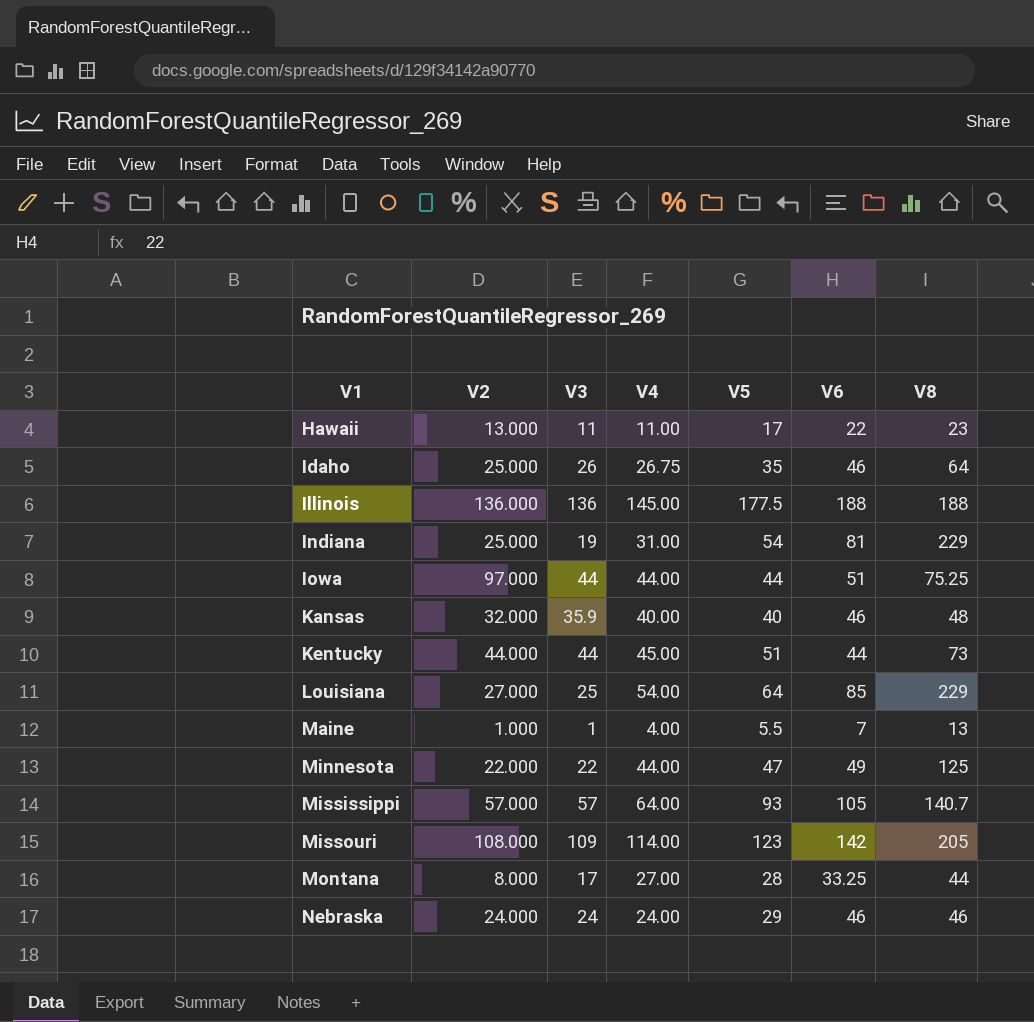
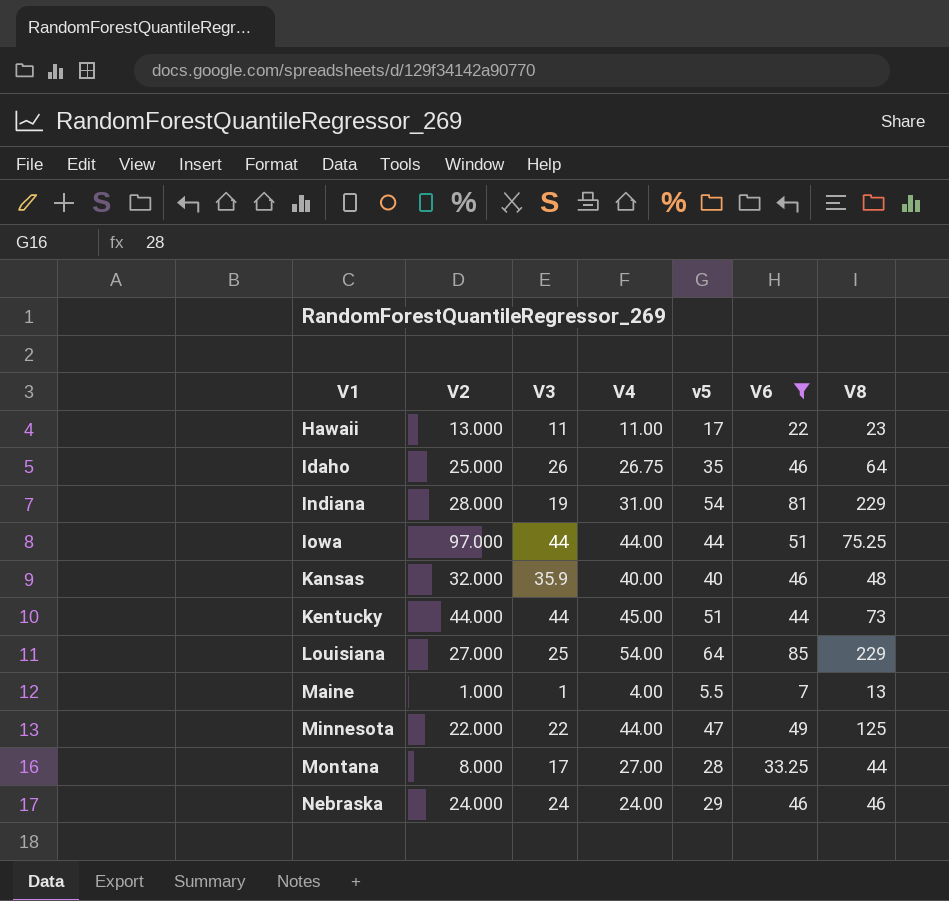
filter: none -> V6 <= 85
column name: V5 -> v5
Indiana | V2: 25.000 -> 28.000

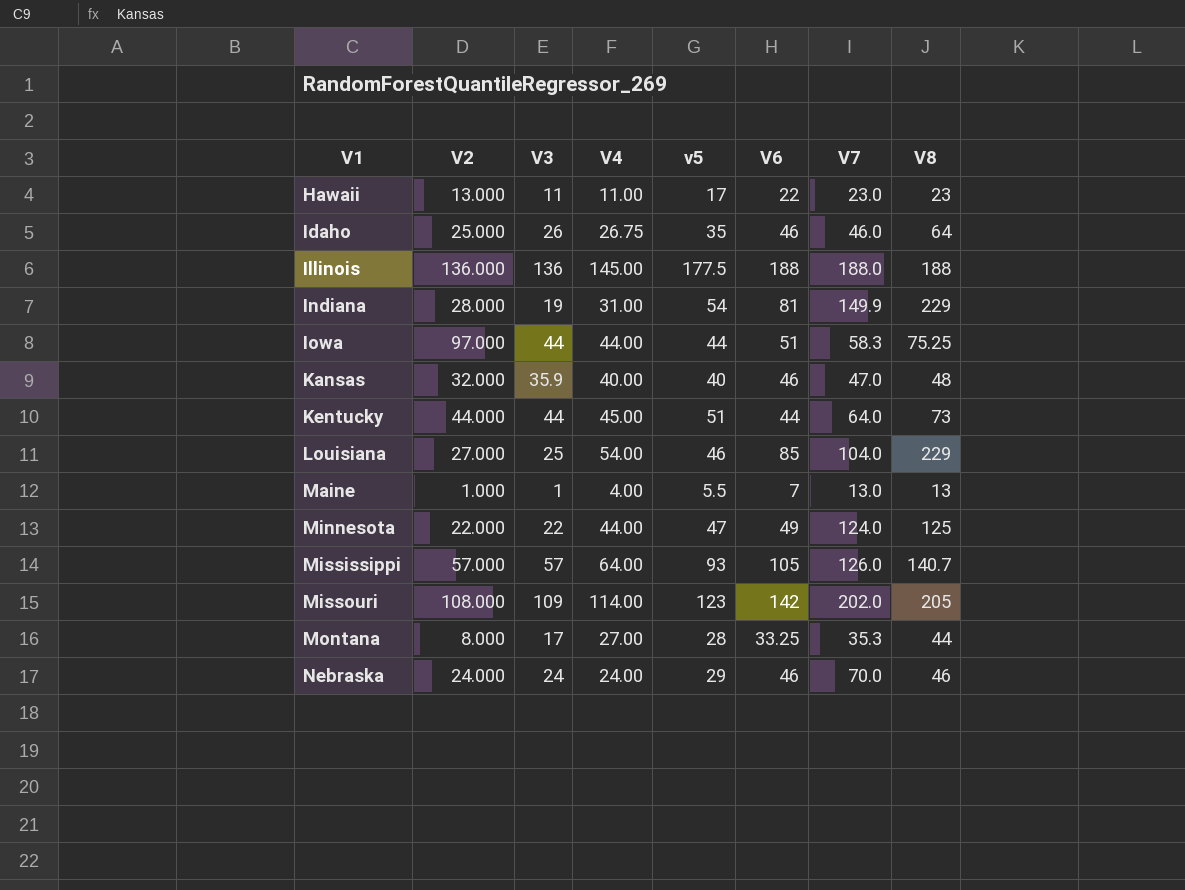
filter: V6 <= 85 -> none
column V7 | position: none -> 7
Louisiana | v5: 64 -> 46

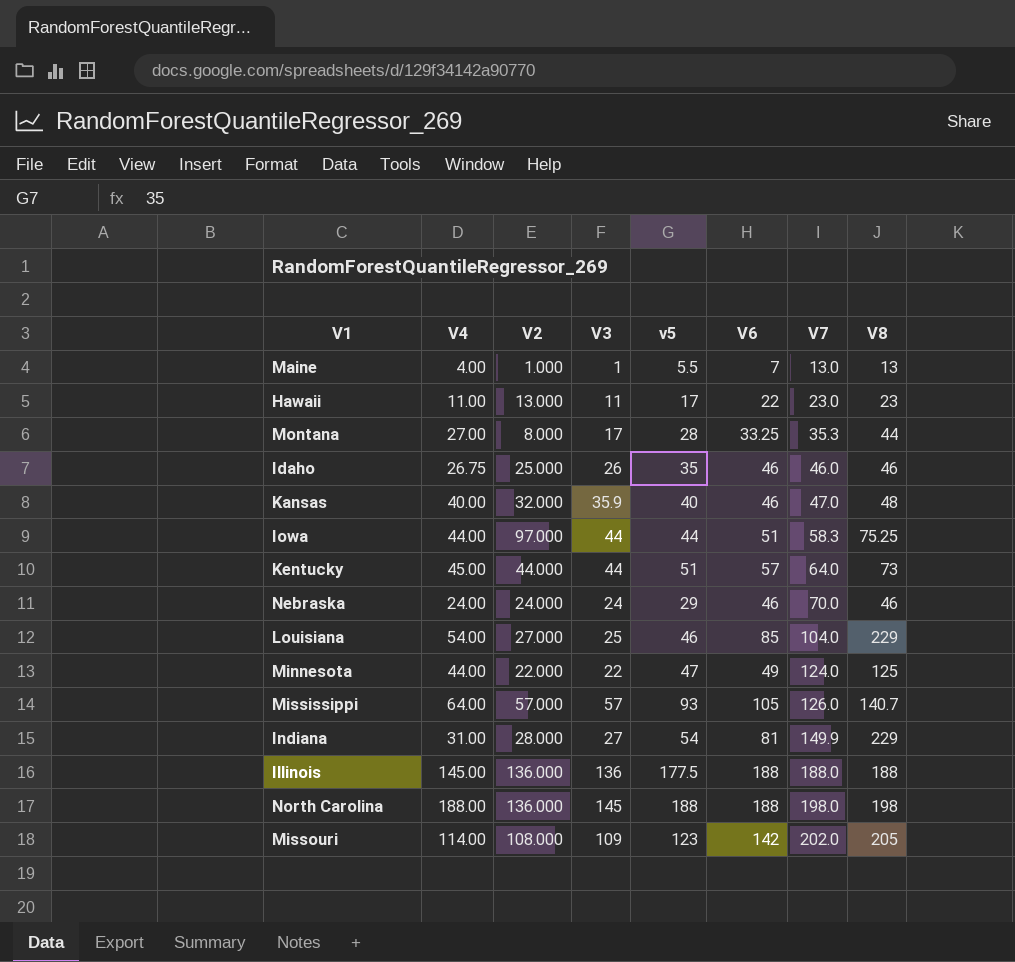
row order: V1 ascending -> V7 ascending
column V4 | position: 4 -> 2
Idaho | V8: 64 -> 46
Kentucky | V6: 44 -> 57
Indiana | V3: 19 -> 27
row North Carolina: none -> 188.00 | 136.000 | 145 | 188 | 188 | 198.0 | 198

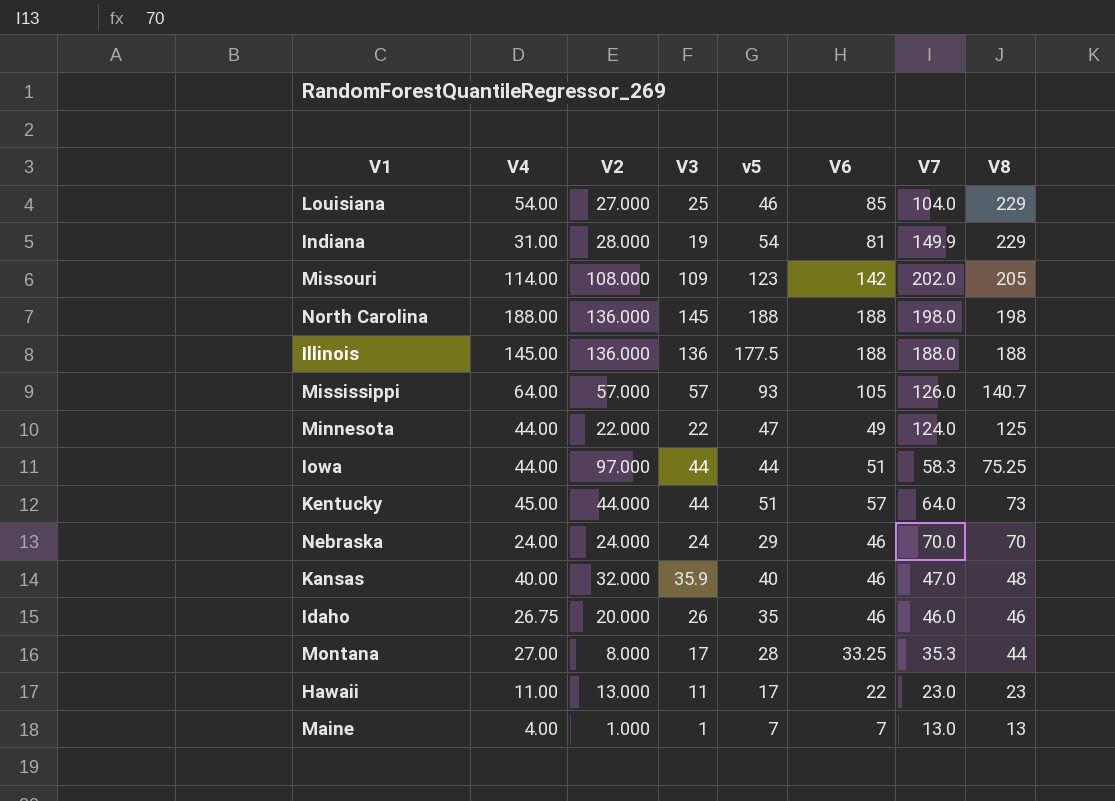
row order: V7 ascending -> V8 descending
Indiana | V3: 27 -> 19
Nebraska | V8: 46 -> 70
Idaho | V2: 25.000 -> 20.000
Maine | v5: 5.5 -> 7

